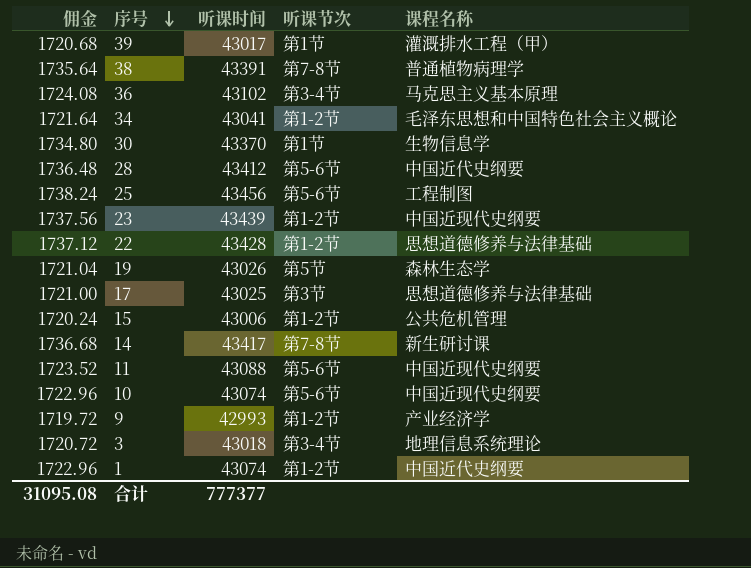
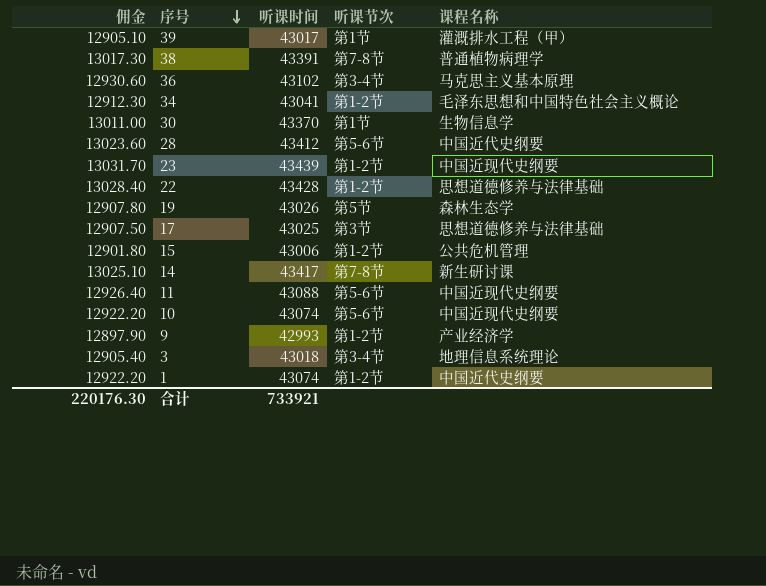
column 佣金 | formula: [听课时间] * 0.04 -> [听课时间] * 0.3
row 25: 1738.24 | 43456 | 第5-6节 | 工程制图 -> none
合计 | 佣金: 31095.08 -> 220176.30
合计 | 听课时间: 777377 -> 733921

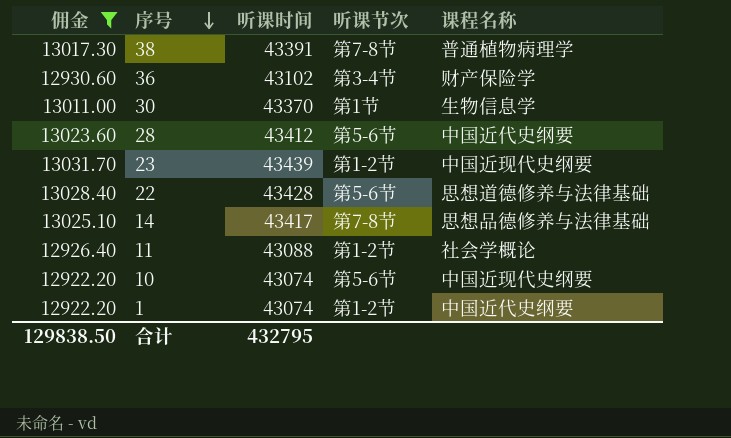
filter: none -> 佣金 >= 12922.20
36 | 课程名称: 马克思主义基本原理 -> 财产保险学
22 | 听课节次: 第1-2节 -> 第5-6节
14 | 课程名称: 新生研讨课 -> 思想品德修养与法律基础
11 | 听课节次: 第5-6节 -> 第1-2节
11 | 课程名称: 中国近现代史纲要 -> 社会学概论
合计 | 佣金: 220176.30 -> 129838.50
合计 | 听课时间: 733921 -> 432795

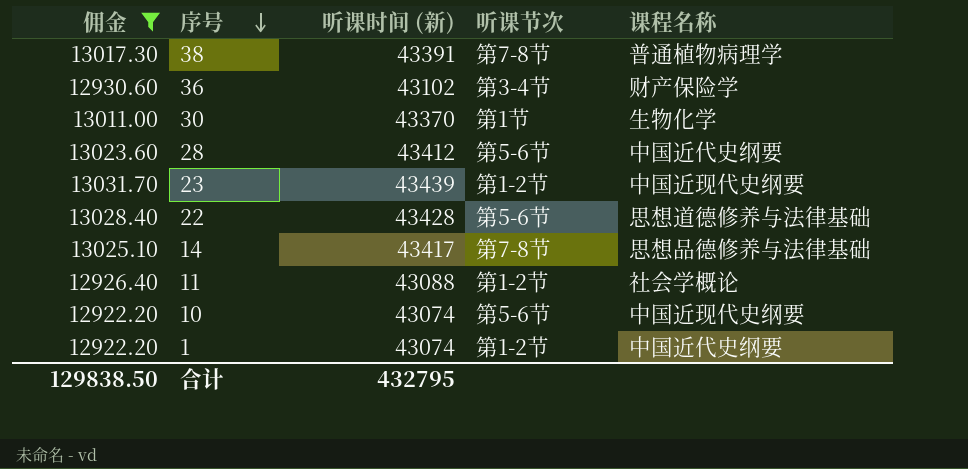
column name: 听课时间 -> 听课时间 (新)
30 | 课程名称: 生物信息学 -> 生物化学

